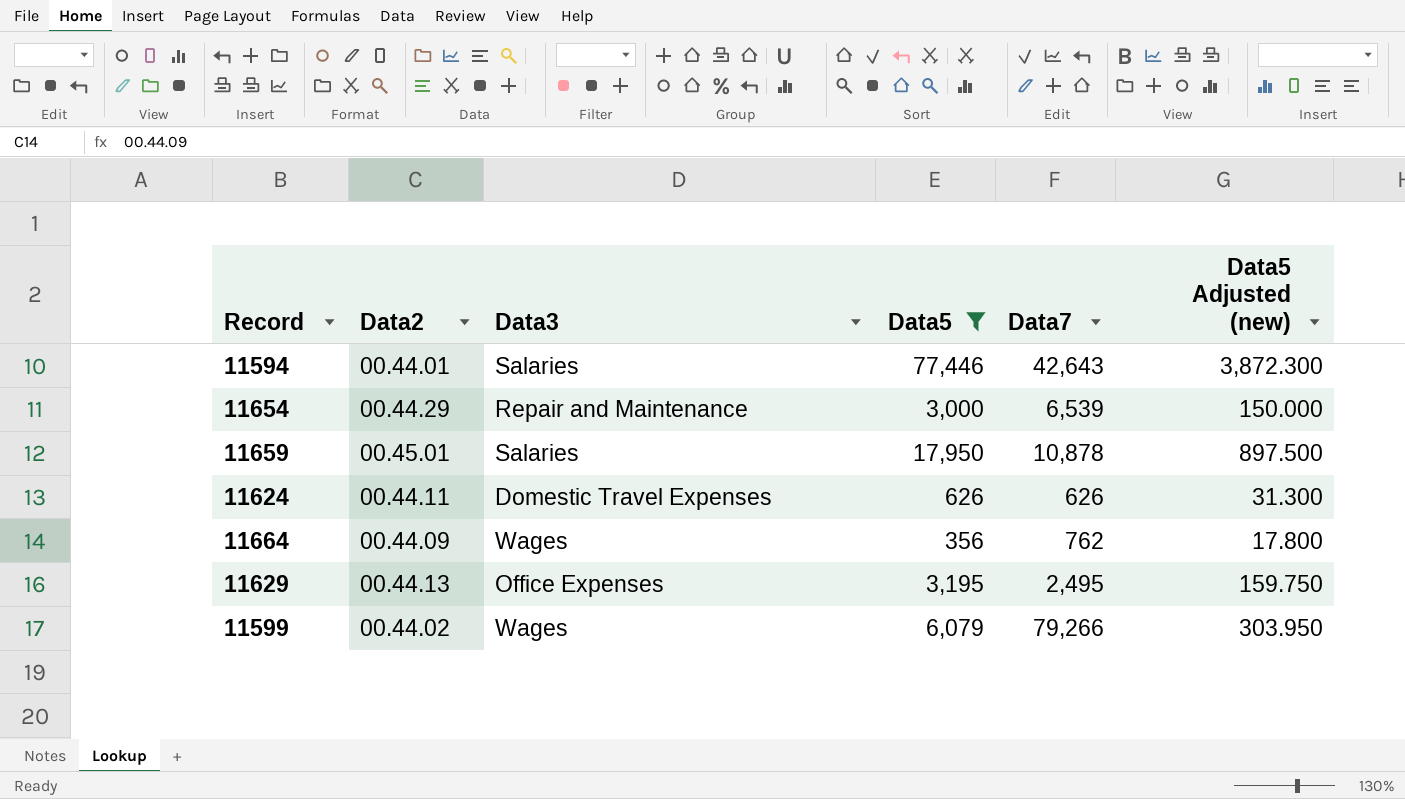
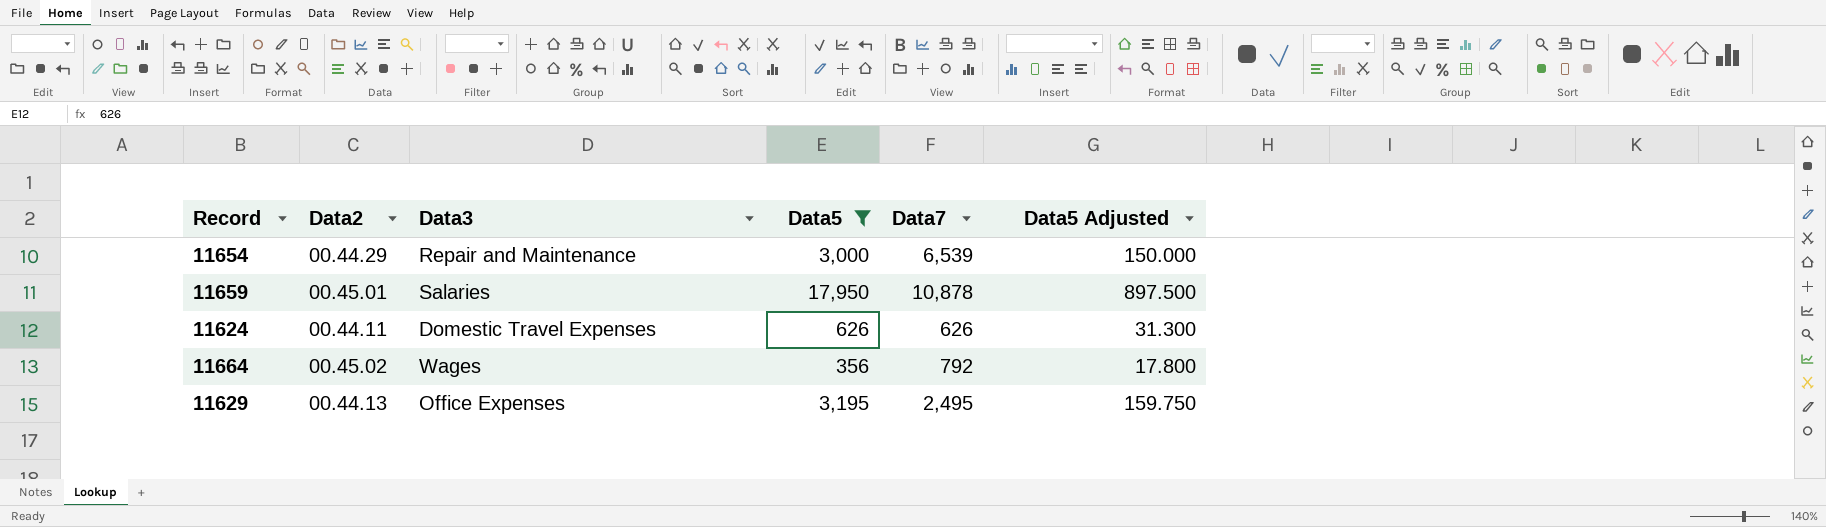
column name: Data5 Adjusted (new) -> Data5 Adjusted
row 11594: 00.44.01 | Salaries | 77,446 | 42,643 | 3,872.300 -> none
row 11599: 00.44.02 | Wages | 6,079 | 79,266 | 303.950 -> none
11664 | Data2: 00.44.09 -> 00.45.02
11664 | Data7: 762 -> 792

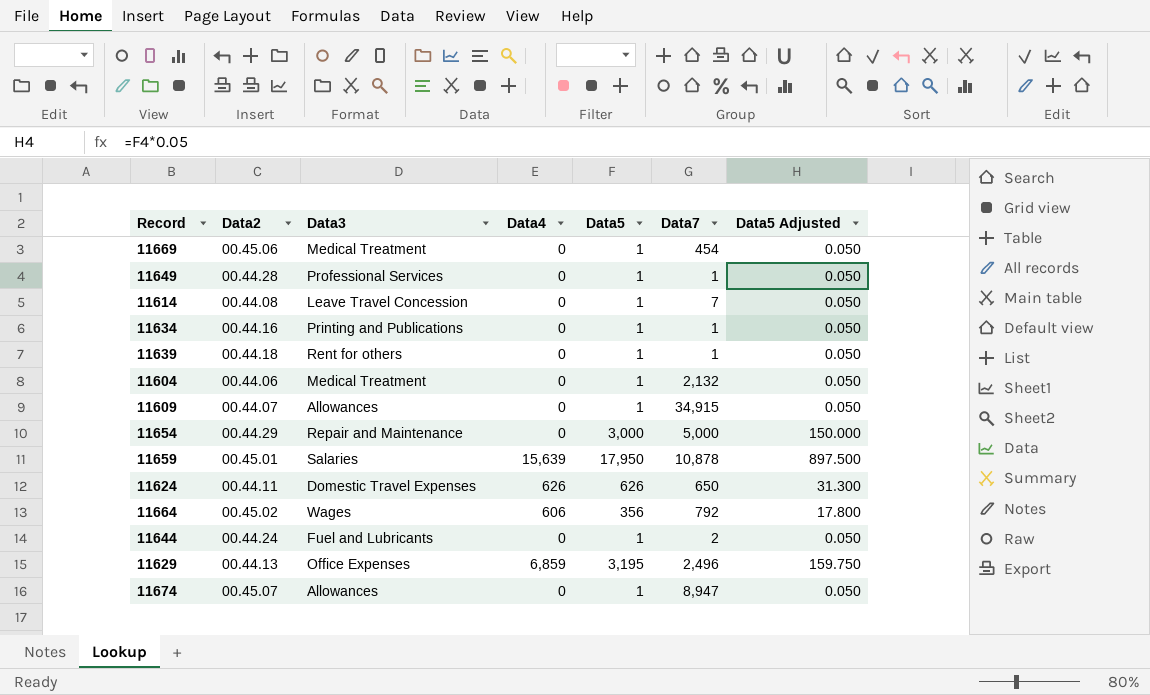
filter: Data5 != 1 -> none
column Data4 | position: none -> 4
11654 | Data7: 6,539 -> 5,000
11624 | Data7: 626 -> 650
11629 | Data7: 2,495 -> 2,496

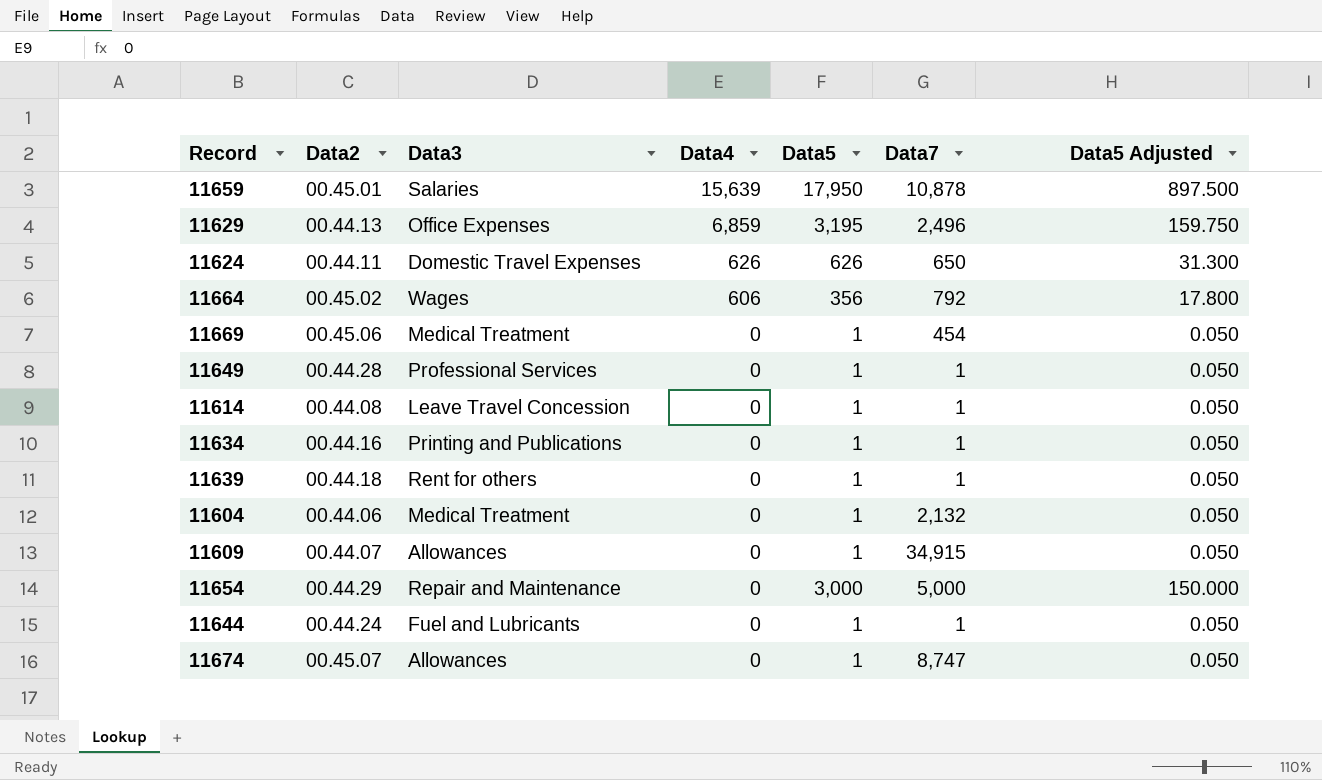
row order: none -> Data4 descending
11614 | Data7: 7 -> 1
11644 | Data7: 2 -> 1
11674 | Data7: 8,947 -> 8,747

